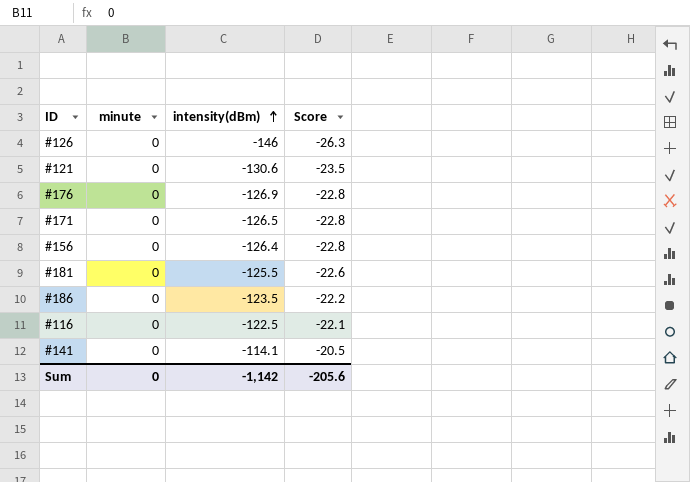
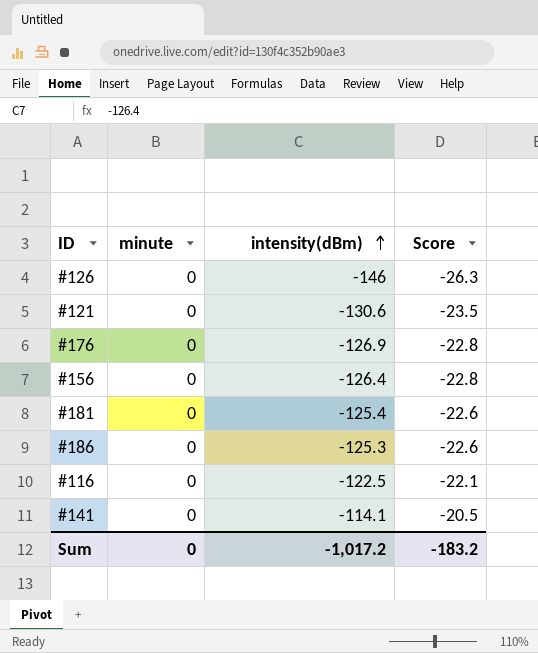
row #171: 0 | -126.5 | -22.8 -> none
#181 | intensity(dBm): -125.5 -> -125.4
#186 | intensity(dBm): -123.5 -> -125.3
#186 | Score: -22.2 -> -22.6
Sum | intensity(dBm): -1,142 -> -1,017.2
Sum | Score: -205.6 -> -183.2

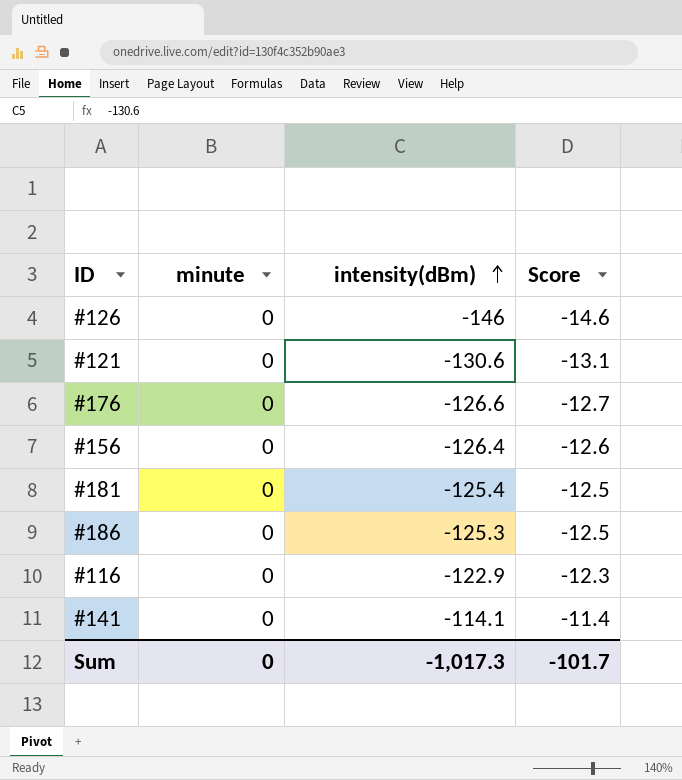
column Score | formula: [intensity(dBm)] * 0.18 -> [intensity(dBm)] * 0.1
#176 | intensity(dBm): -126.9 -> -126.6
#116 | intensity(dBm): -122.5 -> -122.9
Sum | intensity(dBm): -1,017.2 -> -1,017.3
Sum | Score: -183.2 -> -101.7

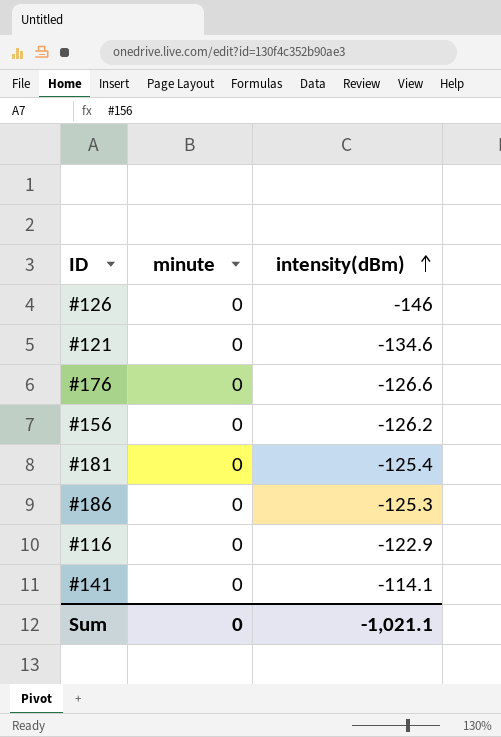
column Score | formula: [intensity(dBm)] * 0.1 -> none
#121 | intensity(dBm): -130.6 -> -134.6
#156 | intensity(dBm): -126.4 -> -126.2
Sum | intensity(dBm): -1,017.3 -> -1,021.1

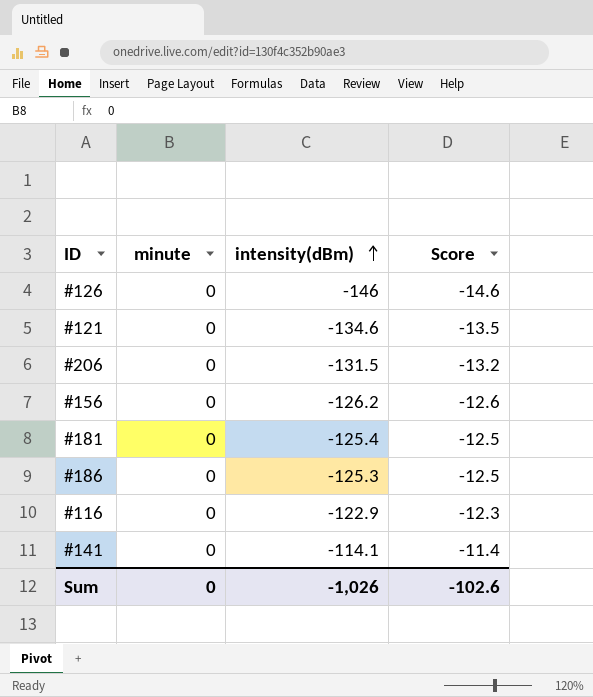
column Score | formula: none -> [intensity(dBm)] * 0.1
row #176: 0 | -126.6 -> none
row #206: none -> 0 | -131.5 | -13.2
Sum | intensity(dBm): -1,021.1 -> -1,026

